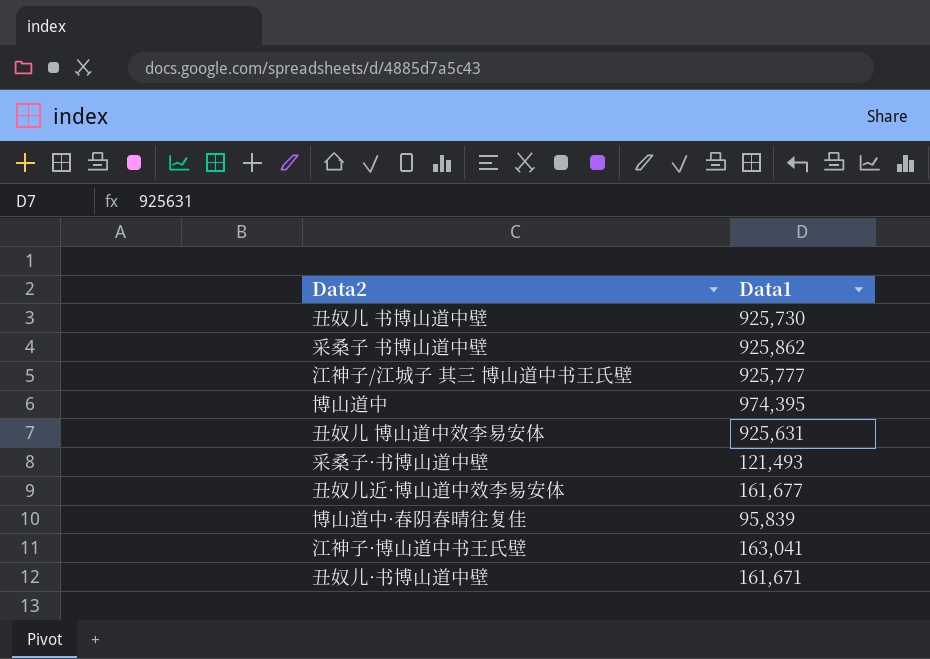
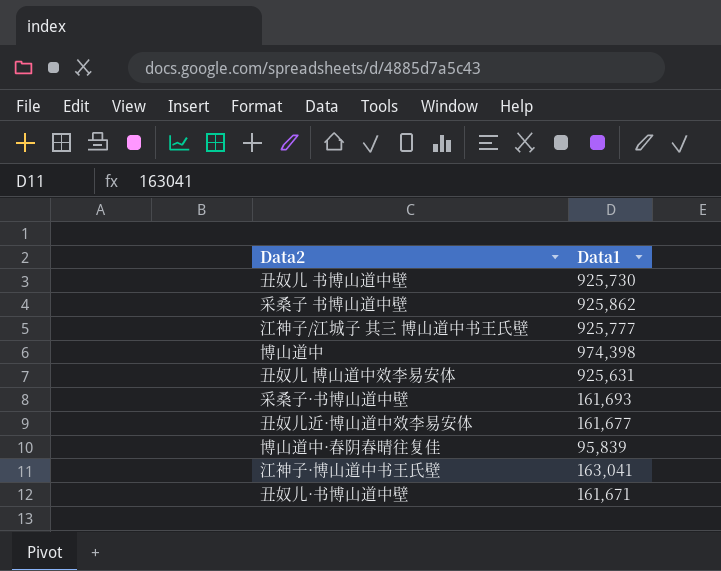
博山道中 | Data1: 974,395 -> 974,398
采桑子·书博山道中壁 | Data1: 121,493 -> 161,693

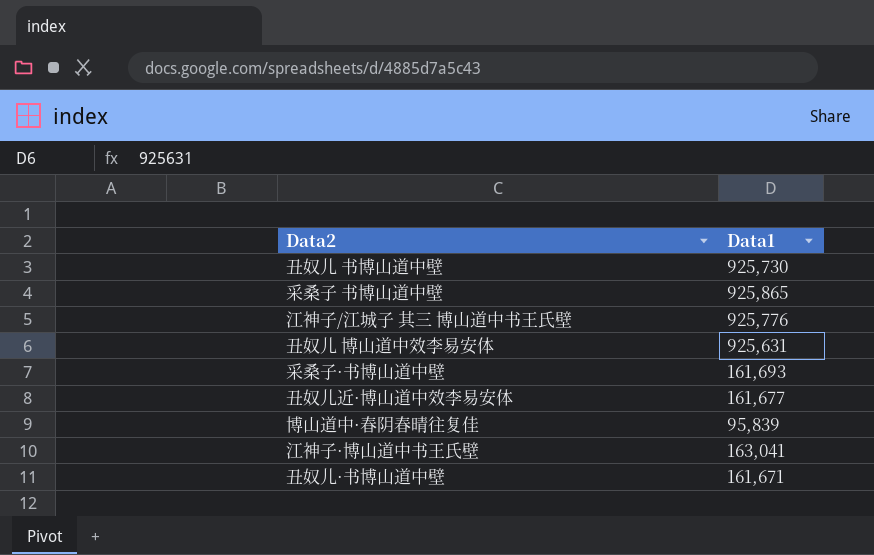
row 博山道中: 974,398 -> none
采桑子 书博山道中壁 | Data1: 925,862 -> 925,865
江神子/江城子 其三 博山道中书王氏壁 | Data1: 925,777 -> 925,776

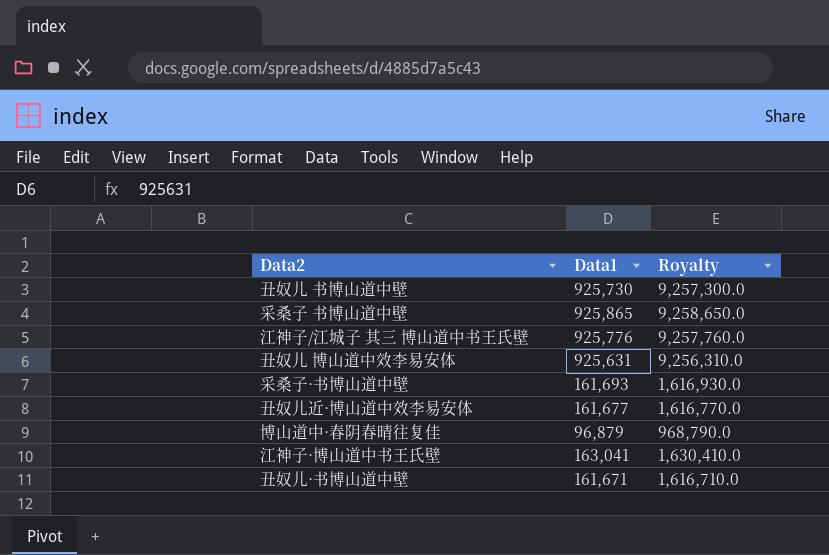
column Royalty | formula: none -> [Data1] * 10
博山道中·春阴春晴往复佳 | Data1: 95,839 -> 96,879

